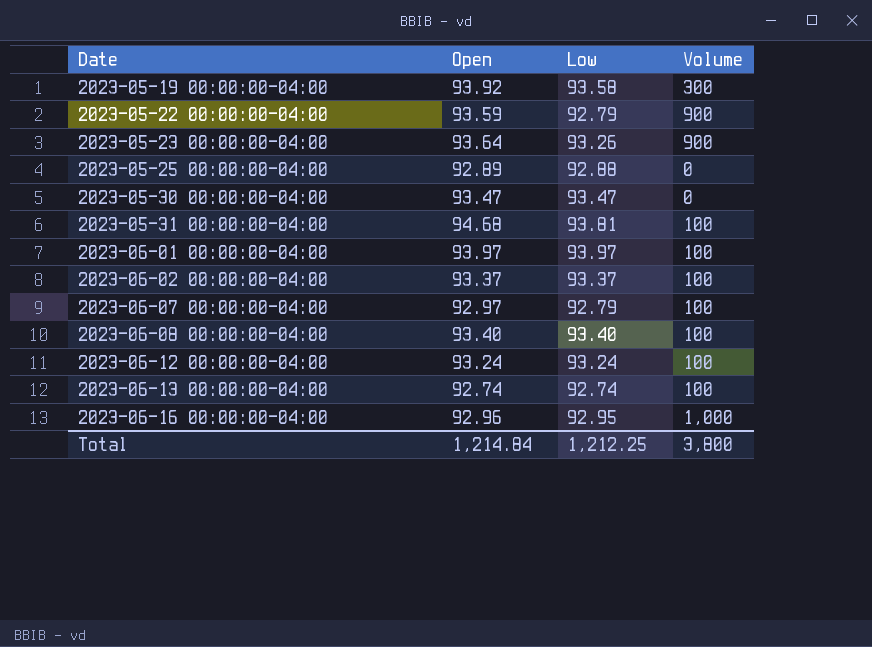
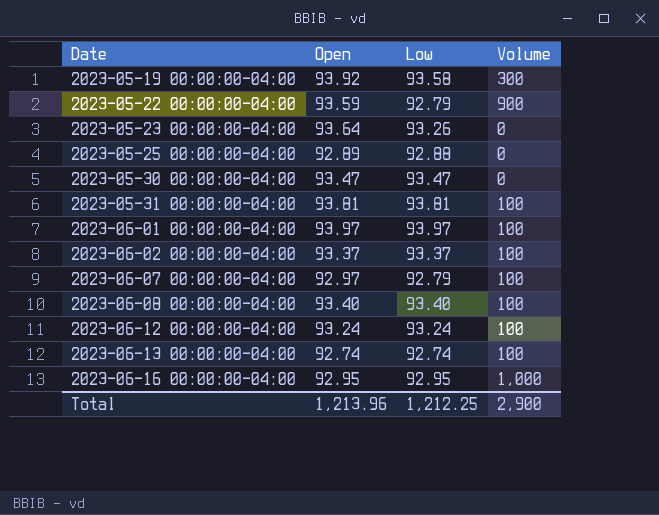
2023-05-23 00:00:00-04:00 | Volume: 900 -> 0
2023-05-31 00:00:00-04:00 | Open: 94.68 -> 93.81
2023-06-16 00:00:00-04:00 | Open: 92.96 -> 92.95
Total | Open: 1,214.84 -> 1,213.96
Total | Volume: 3,800 -> 2,900

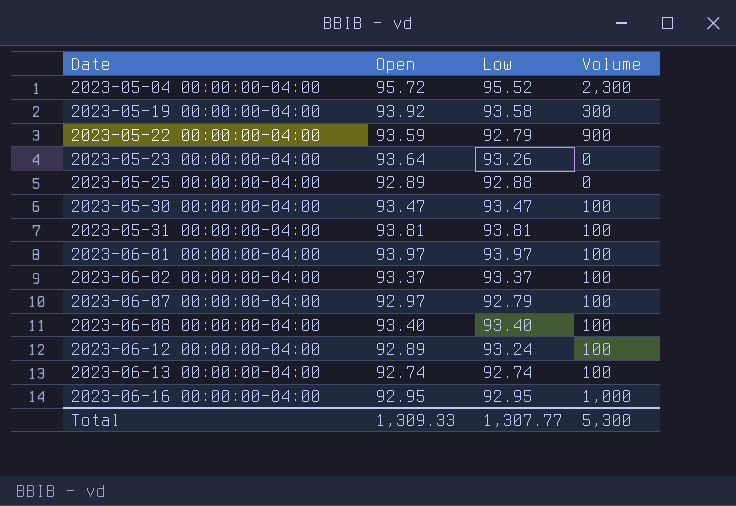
row 2023-05-04 00:00:00-04:00: none -> 95.72 | 95.52 | 2,300
2023-05-30 00:00:00-04:00 | Volume: 0 -> 100
2023-06-12 00:00:00-04:00 | Open: 93.24 -> 92.89
Total | Open: 1,213.96 -> 1,309.33
Total | Low: 1,212.25 -> 1,307.77
Total | Volume: 2,900 -> 5,300

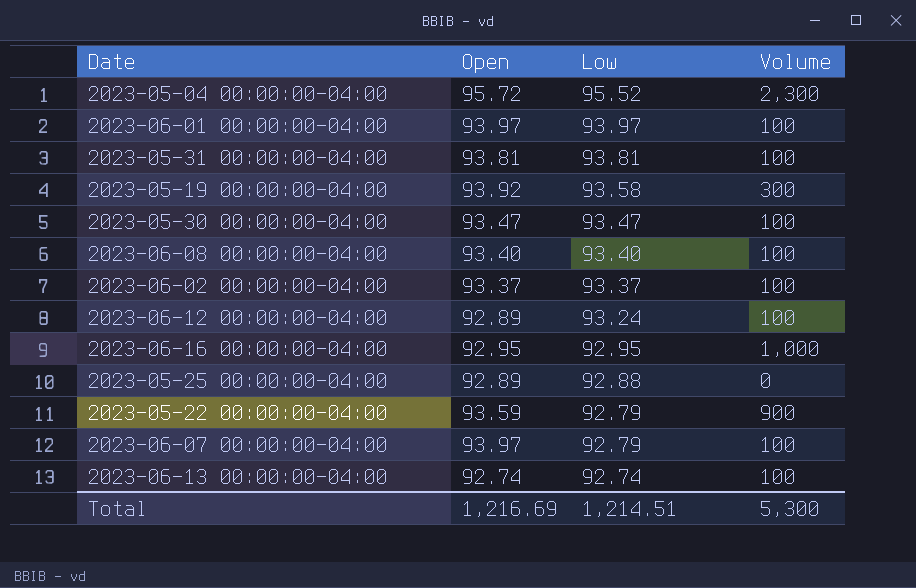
row order: Date ascending -> Low descending
row 2023-05-23 00:00:00-04:00: 93.64 | 93.26 | 0 -> none
2023-06-07 00:00:00-04:00 | Open: 92.97 -> 93.97
Total | Open: 1,309.33 -> 1,216.69
Total | Low: 1,307.77 -> 1,214.51

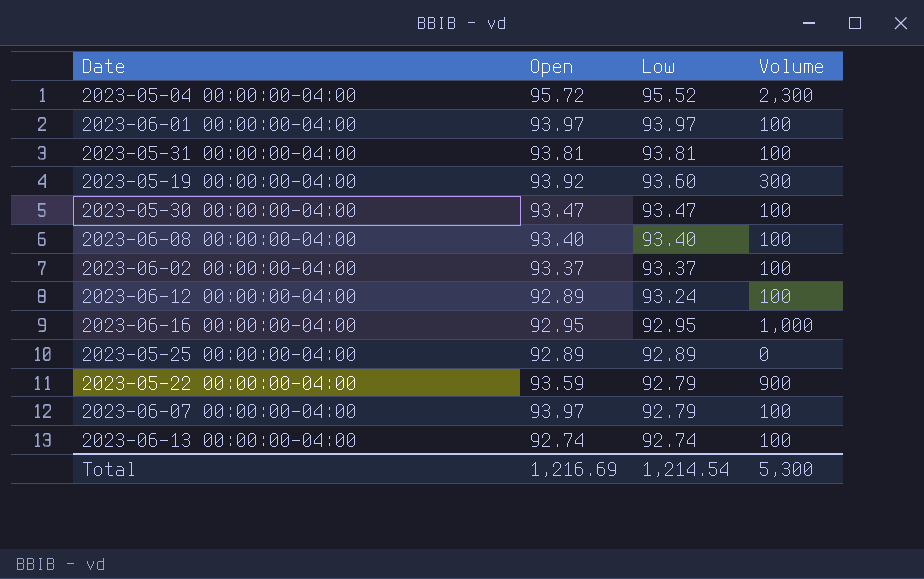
2023-05-19 00:00:00-04:00 | Low: 93.58 -> 93.60
2023-05-25 00:00:00-04:00 | Low: 92.88 -> 92.89
Total | Low: 1,214.51 -> 1,214.54

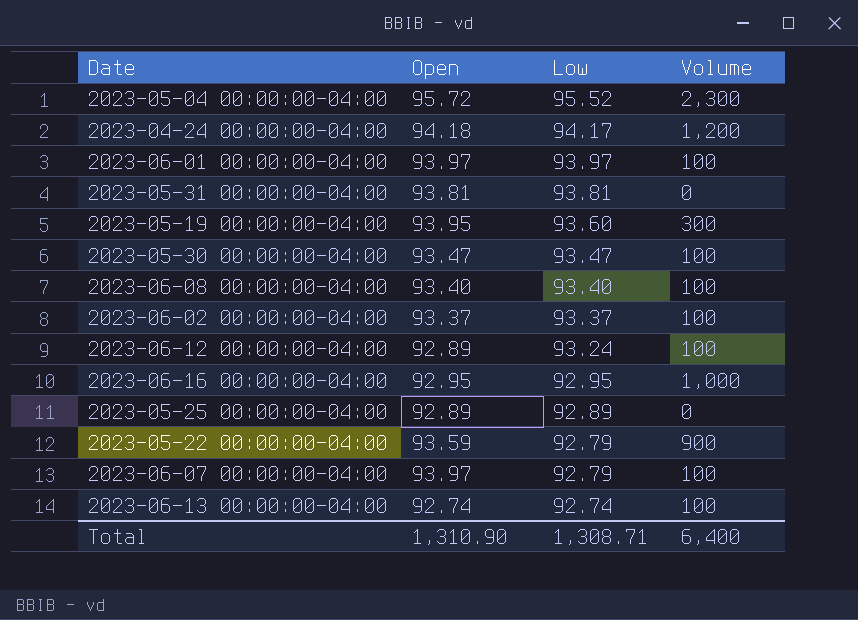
row 2023-04-24 00:00:00-04:00: none -> 94.18 | 94.17 | 1,200
2023-05-31 00:00:00-04:00 | Volume: 100 -> 0
2023-05-19 00:00:00-04:00 | Open: 93.92 -> 93.95
Total | Open: 1,216.69 -> 1,310.90
Total | Low: 1,214.54 -> 1,308.71
Total | Volume: 5,300 -> 6,400

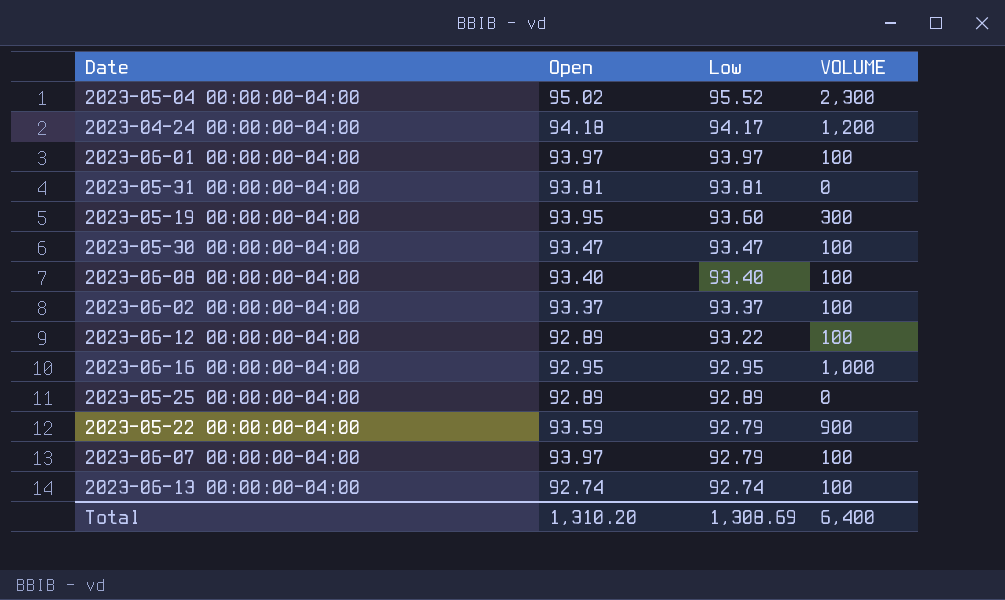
column name: Volume -> VOLUME
2023-05-04 00:00:00-04:00 | Open: 95.72 -> 95.02
2023-06-12 00:00:00-04:00 | Low: 93.24 -> 93.22
Total | Open: 1,310.90 -> 1,310.20
Total | Low: 1,308.71 -> 1,308.69

